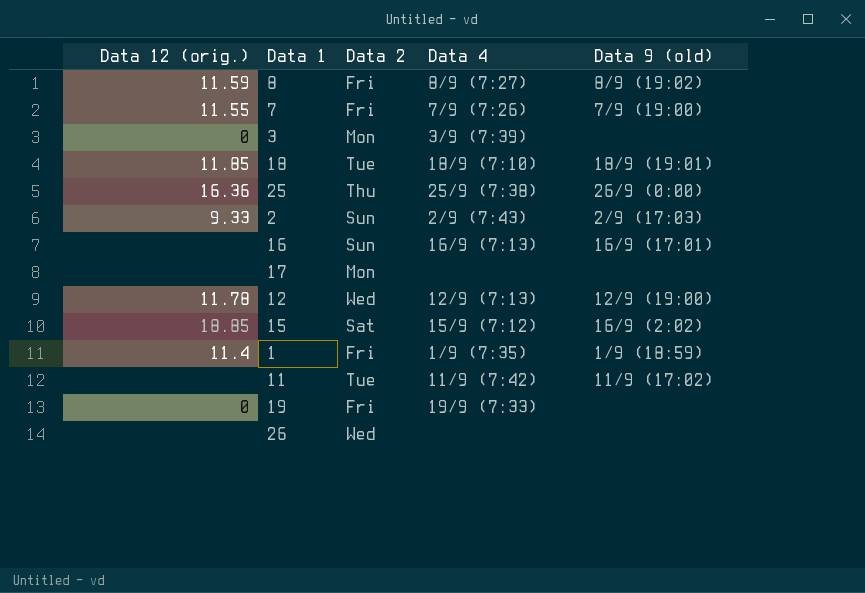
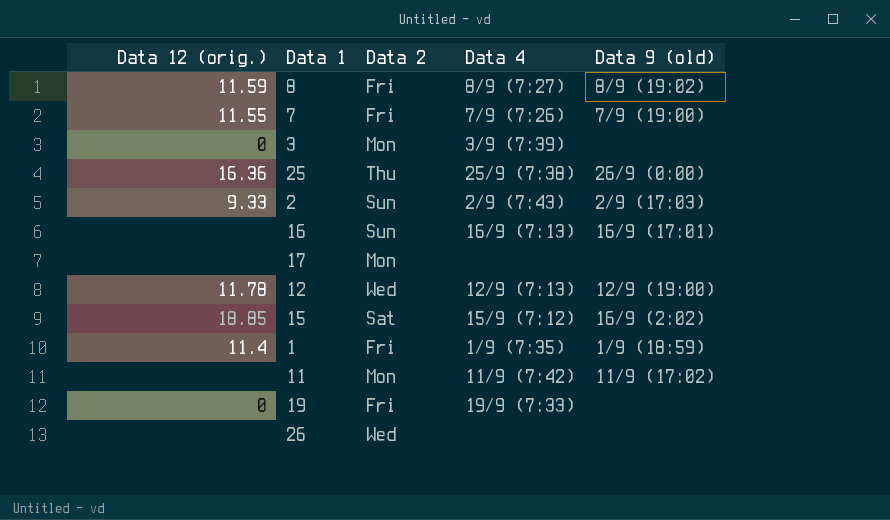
row 18: 11.85 | Tue | 18/9 (7:10) | 18/9 (19:01) -> none
11 | Data 2: Tue -> Mon

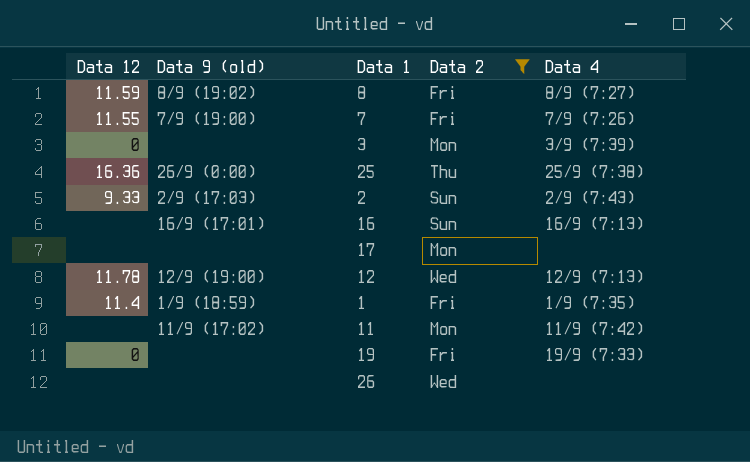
filter: none -> Data 2 != Sat
column name: Data 12 (orig.) -> Data 12
column Data 9 (old) | position: 5 -> 2

